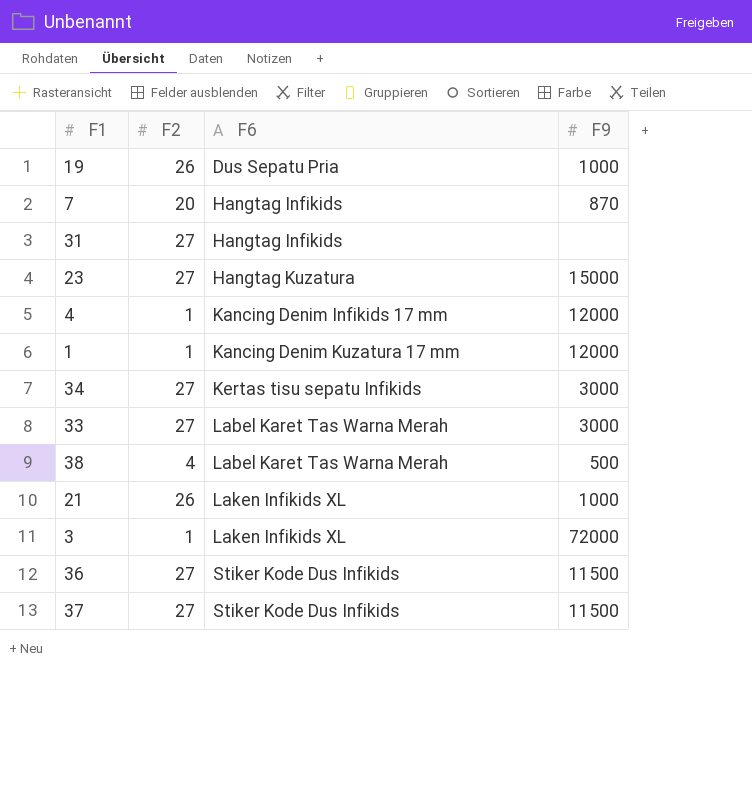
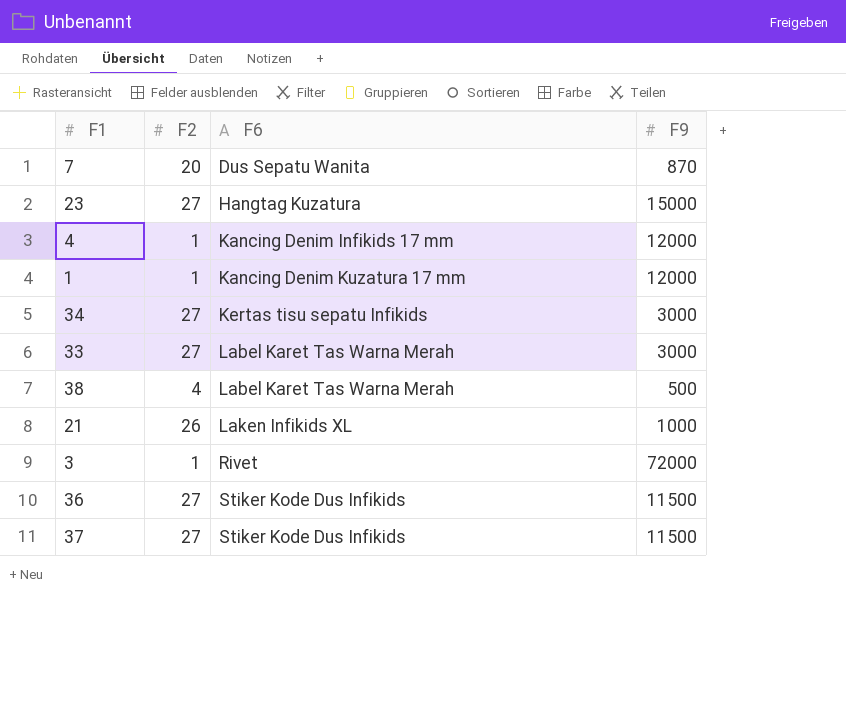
row 19: 26 | Dus Sepatu Pria | 1000 -> none
row 31: 27 | Hangtag Infikids | none -> none
7 | F6: Hangtag Infikids -> Dus Sepatu Wanita
3 | F6: Laken Infikids XL -> Rivet

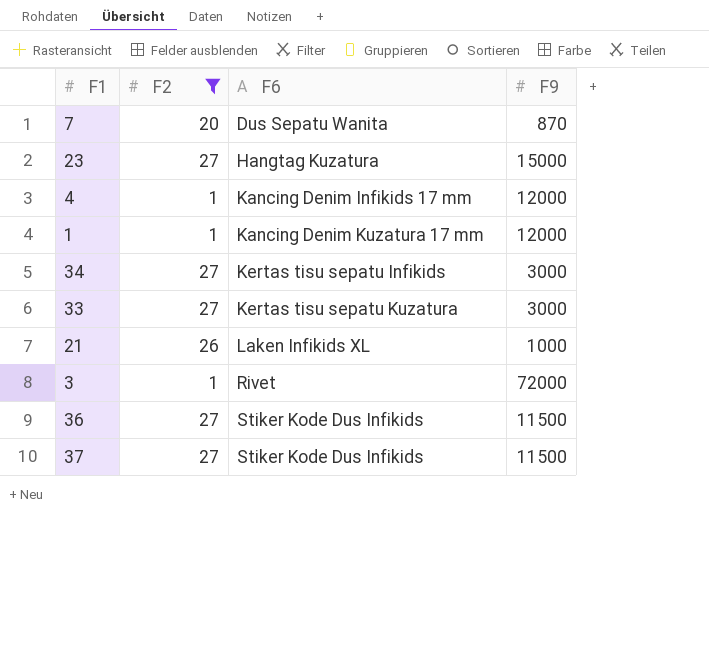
filter: none -> F2 != 4
33 | F6: Label Karet Tas Warna Merah -> Kertas tisu sepatu Kuzatura

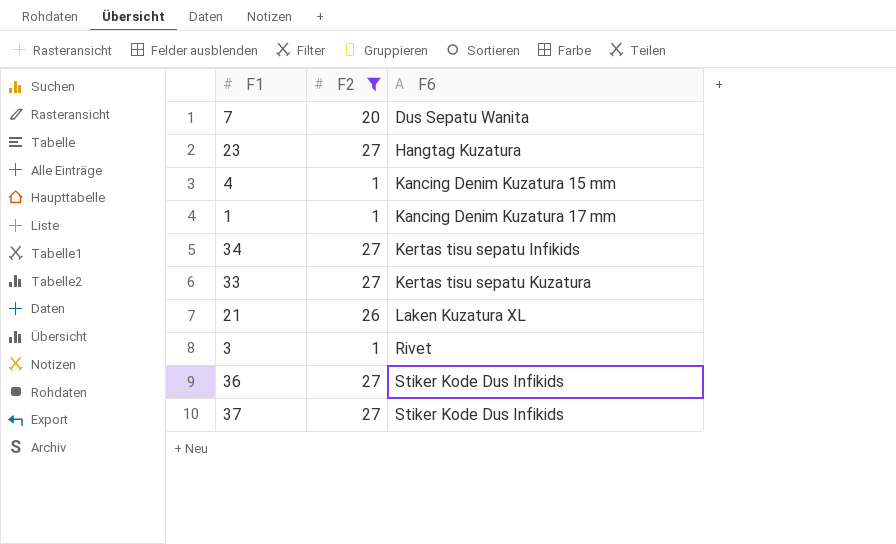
column F9 | position: 4 -> none
4 | F6: Kancing Denim Infikids 17 mm -> Kancing Denim Kuzatura 15 mm
21 | F6: Laken Infikids XL -> Laken Kuzatura XL

